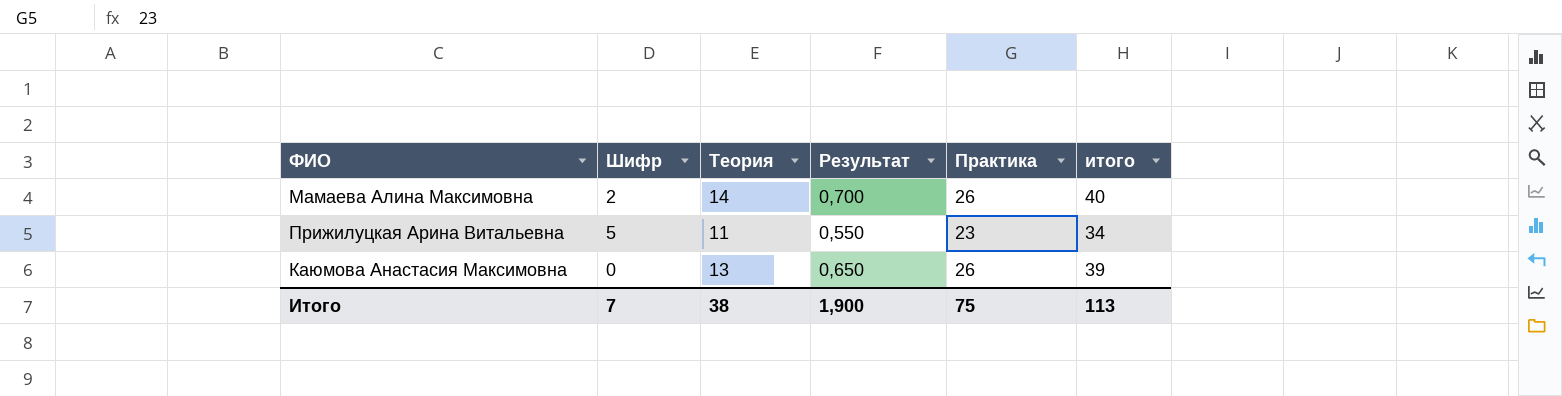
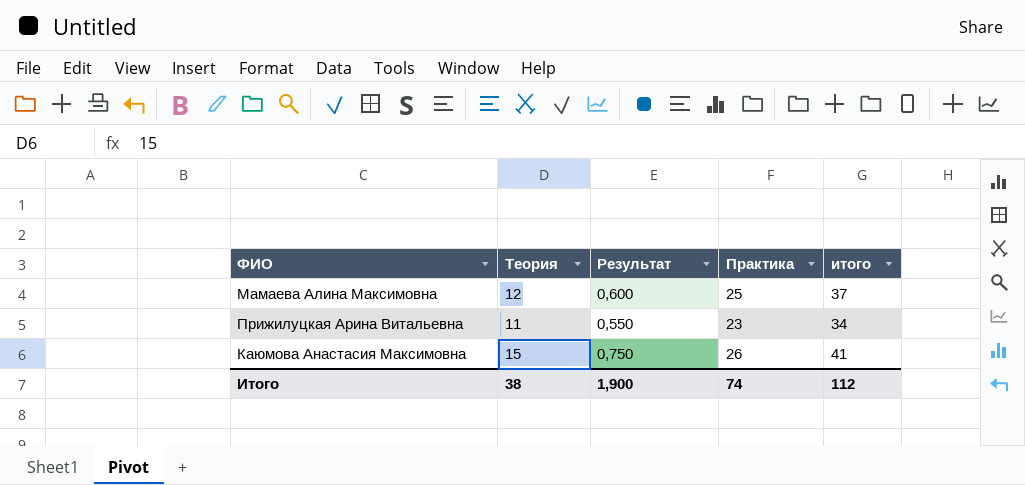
column Шифр | position: 2 -> none
Мамаева Алина Максимовна | Теория: 14 -> 12
Мамаева Алина Максимовна | Результат: 0,700 -> 0,600
Мамаева Алина Максимовна | Практика: 26 -> 25
Мамаева Алина Максимовна | итого: 40 -> 37
Каюмова Анастасия Максимовна | Теория: 13 -> 15
Каюмова Анастасия Максимовна | Результат: 0,650 -> 0,750
Каюмова Анастасия Максимовна | итого: 39 -> 41
Итого | Практика: 75 -> 74
Итого | итого: 113 -> 112

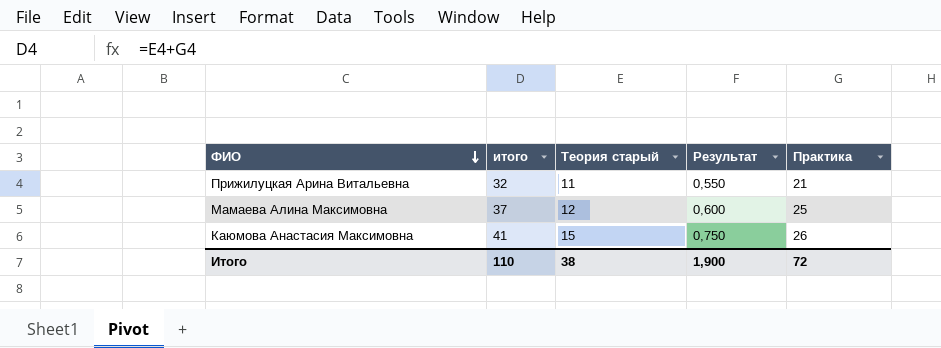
row order: none -> ФИО descending
column итого | position: 5 -> 2
column name: Теория -> Теория старый
Прижилуцкая Арина Витальевна | итого: 34 -> 32
Прижилуцкая Арина Витальевна | Практика: 23 -> 21
Итого | итого: 112 -> 110
Итого | Практика: 74 -> 72

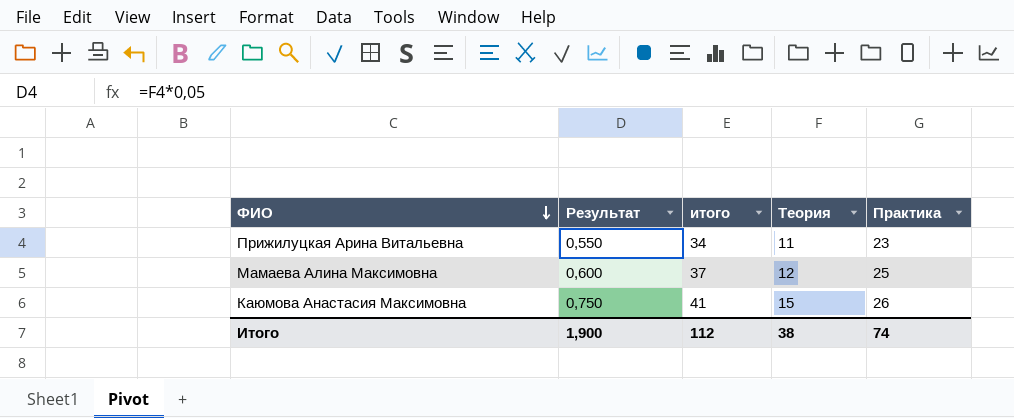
column Результат | position: 4 -> 2
column name: Теория старый -> Теория
Прижилуцкая Арина Витальевна | итого: 32 -> 34
Прижилуцкая Арина Витальевна | Практика: 21 -> 23
Итого | итого: 110 -> 112
Итого | Практика: 72 -> 74

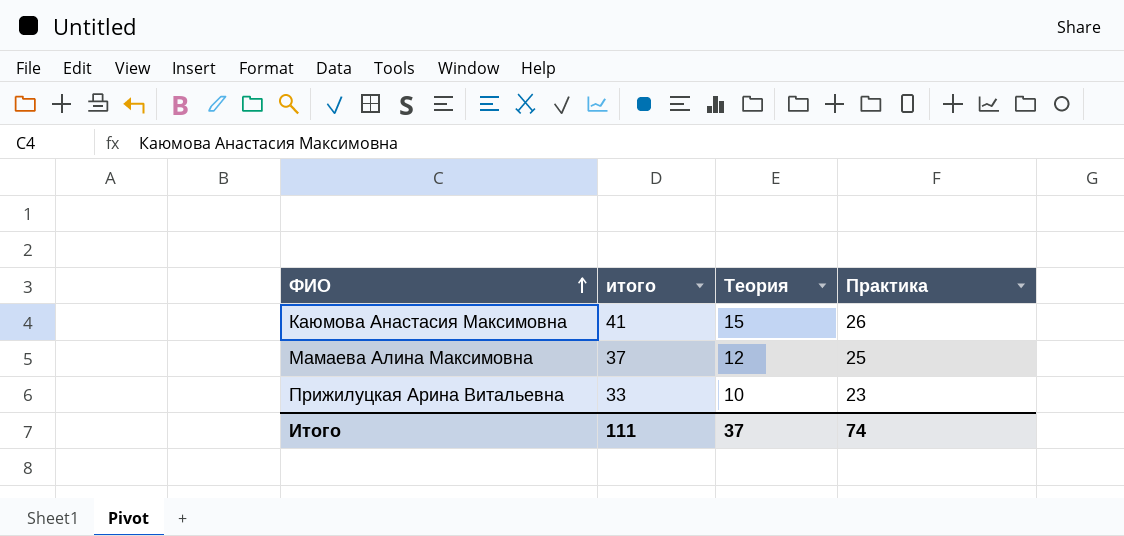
row order: ФИО descending -> ФИО ascending
column Результат | formula: [Теория] * 0,05 -> none
Прижилуцкая Арина Витальевна | итого: 34 -> 33
Прижилуцкая Арина Витальевна | Теория: 11 -> 10
Итого | итого: 112 -> 111
Итого | Теория: 38 -> 37

